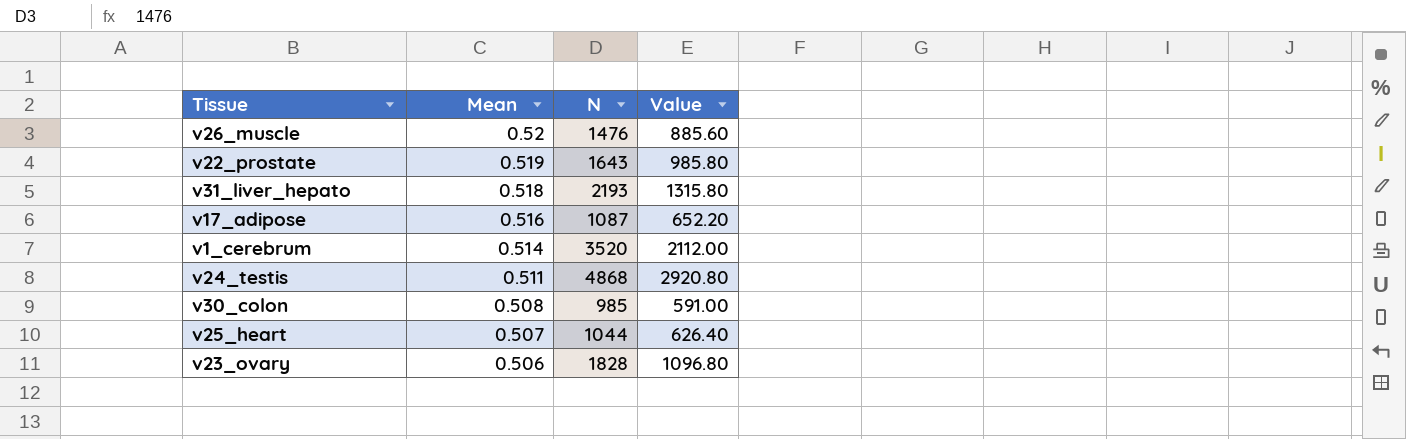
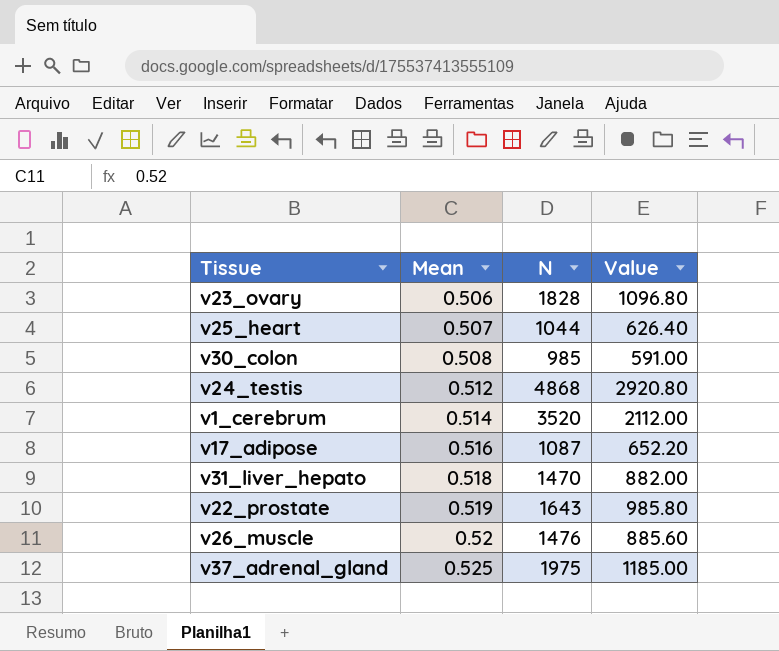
row order: Mean descending -> Mean ascending
v24_testis | Mean: 0.511 -> 0.512
v31_liver_hepato | N: 2193 -> 1470
v31_liver_hepato | Value: 1315.80 -> 882.00
row v37_adrenal_gland: none -> 0.525 | 1975 | 1185.00

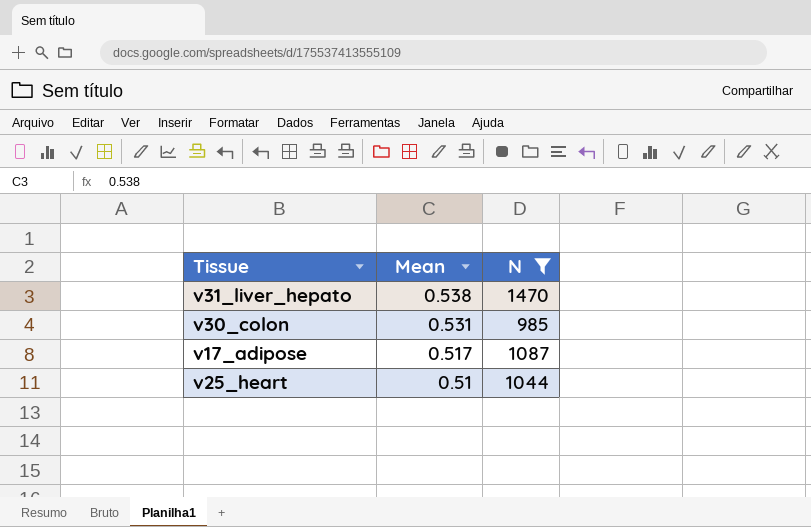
filter: none -> N <= 1470
row order: Mean ascending -> Mean descending
column Value | formula: [N] * 0.6 -> none
v31_liver_hepato | Mean: 0.518 -> 0.538
v30_colon | Mean: 0.508 -> 0.531
v17_adipose | Mean: 0.516 -> 0.517
v25_heart | Mean: 0.507 -> 0.51

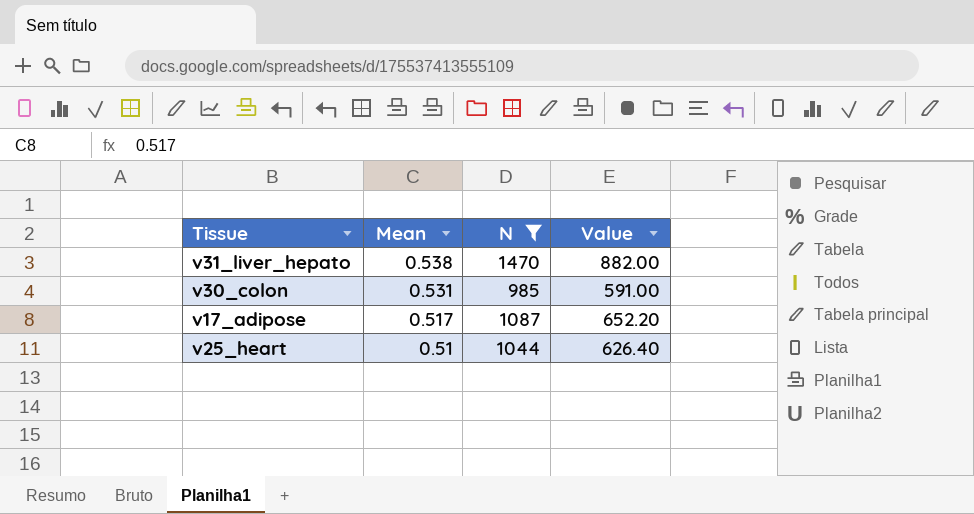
column Value | formula: none -> [N] * 0.6

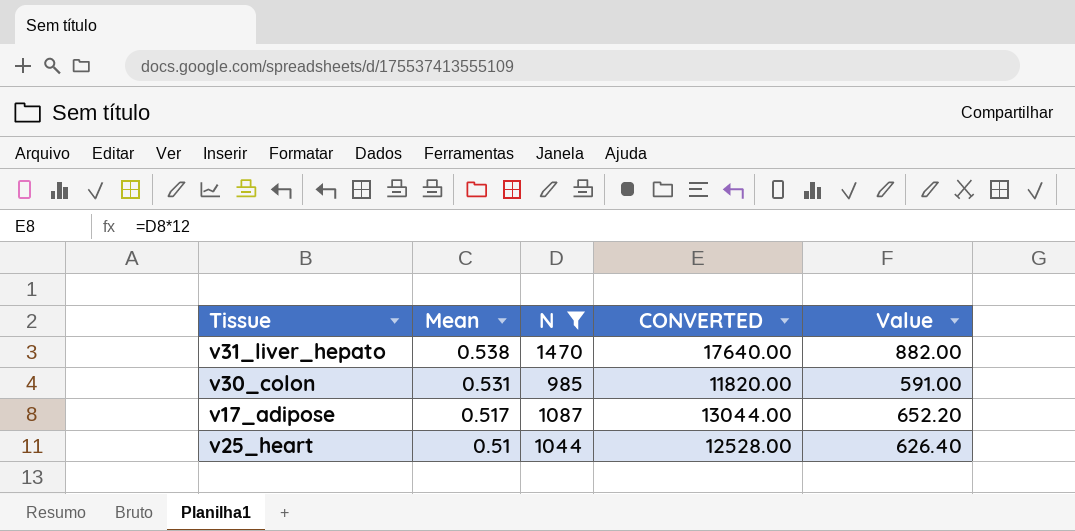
column CONVERTED | formula: none -> [N] * 12

